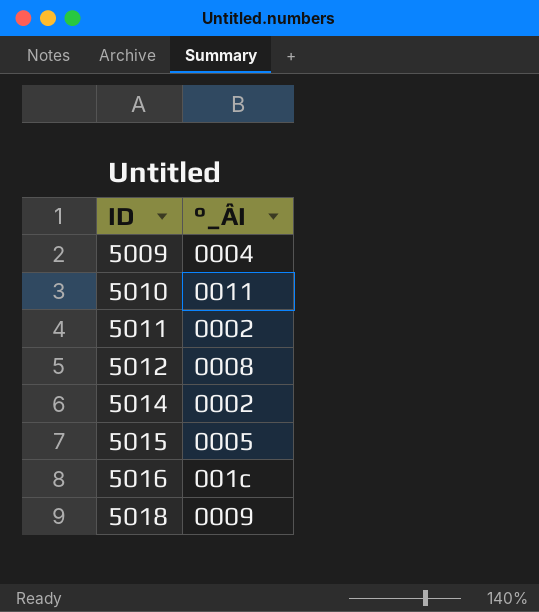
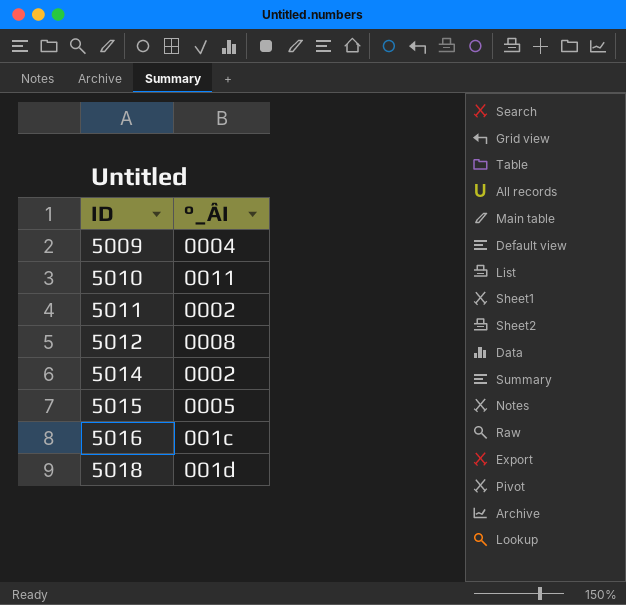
5018 | °_ÂI: 0009 -> 001d

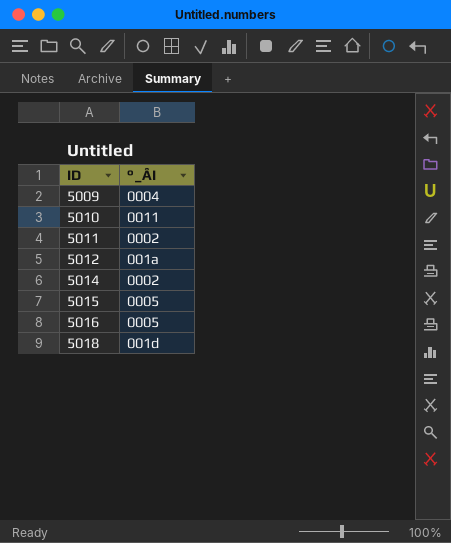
5012 | °_ÂI: 0008 -> 001a
5016 | °_ÂI: 001c -> 0005

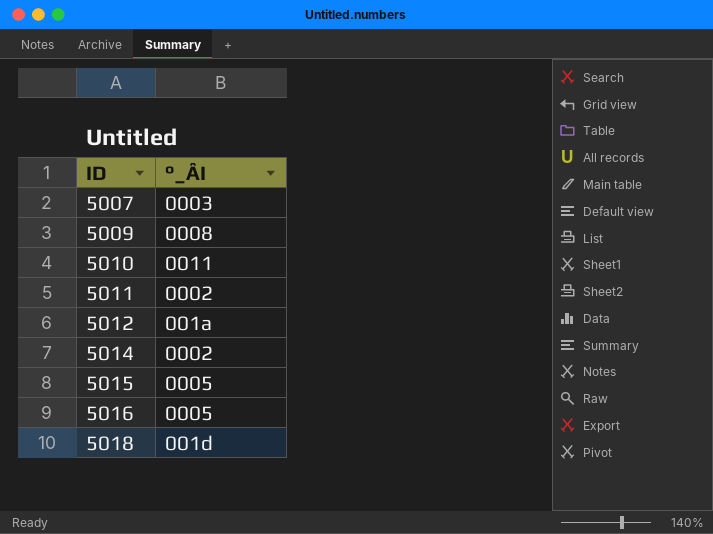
row 5007: none -> 0003
5009 | °_ÂI: 0004 -> 0008

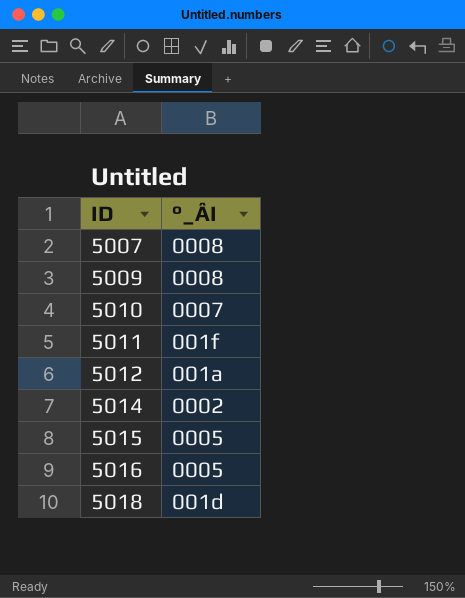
5007 | °_ÂI: 0003 -> 0008
5010 | °_ÂI: 0011 -> 0007
5011 | °_ÂI: 0002 -> 001f

